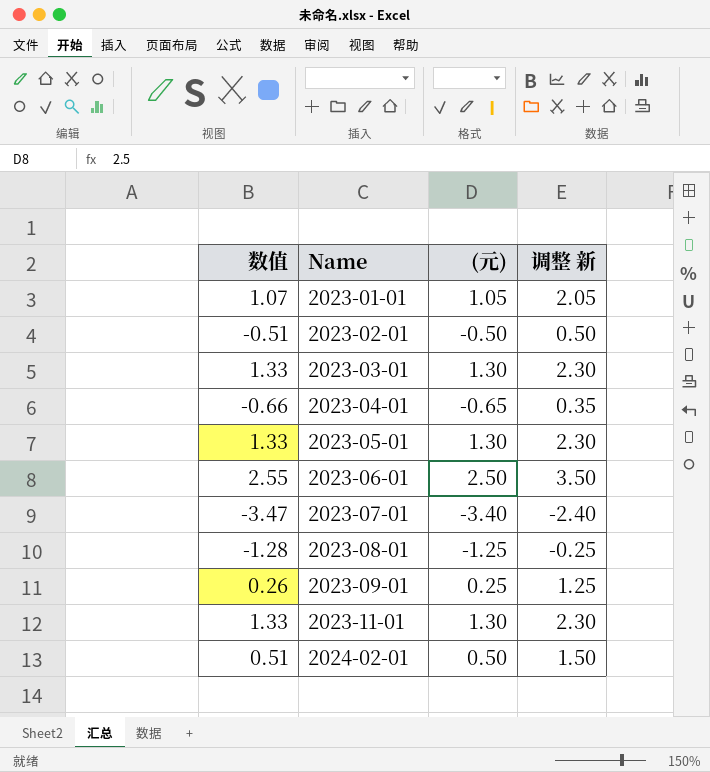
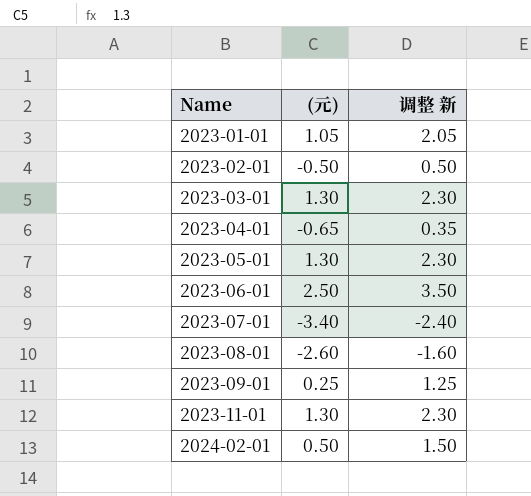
column 数值 | formula: [(元)] * 1.02 -> none
2023-08-01 | (元): -1.25 -> -2.60
2023-08-01 | 调整 新: -0.25 -> -1.60

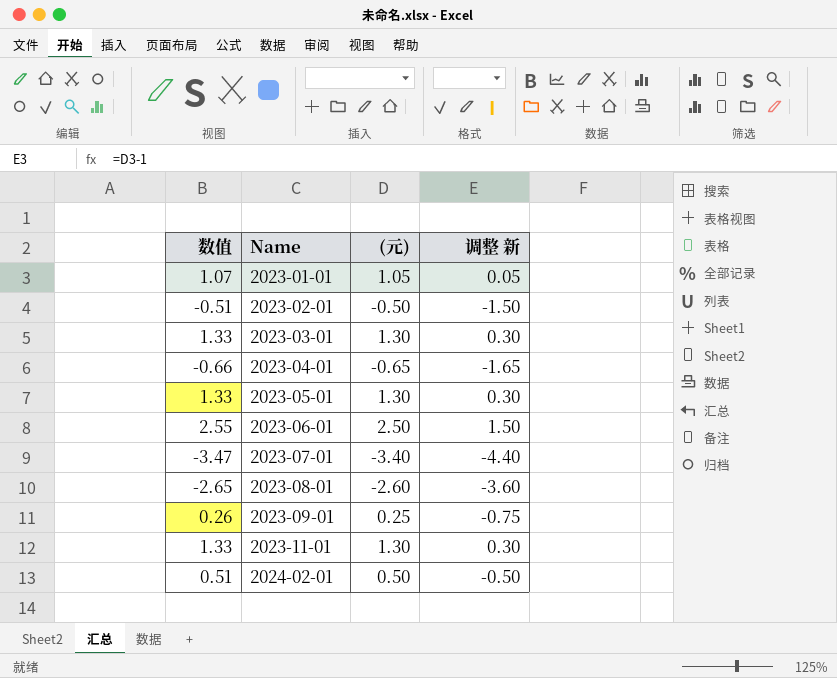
column 数值 | formula: none -> [(元)] * 1.02
column 调整 新 | formula: [(元)] + 1 -> [(元)] - 1

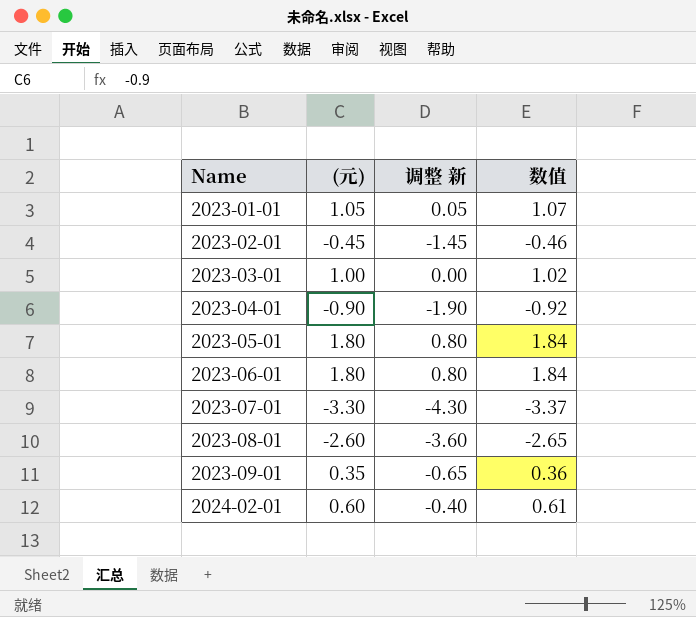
column 数值 | position: 1 -> 4
row 2023-11-01: 1.33 | 1.30 | 0.30 -> none
2023-02-01 | (元): -0.50 -> -0.45
2023-02-01 | 调整 新: -1.50 -> -1.45
2023-02-01 | 数值: -0.51 -> -0.46
2023-03-01 | (元): 1.30 -> 1.00
2023-03-01 | 调整 新: 0.30 -> 0.00
2023-03-01 | 数值: 1.33 -> 1.02
2023-04-01 | (元): -0.65 -> -0.90
2023-04-01 | 调整 新: -1.65 -> -1.90
2023-04-01 | 数值: -0.66 -> -0.92
2023-05-01 | (元): 1.30 -> 1.80
2023-05-01 | 调整 新: 0.30 -> 0.80
2023-05-01 | 数值: 1.33 -> 1.84
2023-06-01 | (元): 2.50 -> 1.80
2023-06-01 | 调整 新: 1.50 -> 0.80
2023-06-01 | 数值: 2.55 -> 1.84
2023-07-01 | (元): -3.40 -> -3.30
2023-07-01 | 调整 新: -4.40 -> -4.30
2023-07-01 | 数值: -3.47 -> -3.37
2023-09-01 | (元): 0.25 -> 0.35
2023-09-01 | 调整 新: -0.75 -> -0.65
2023-09-01 | 数值: 0.26 -> 0.36
2024-02-01 | (元): 0.50 -> 0.60
2024-02-01 | 调整 新: -0.50 -> -0.40
2024-02-01 | 数值: 0.51 -> 0.61

